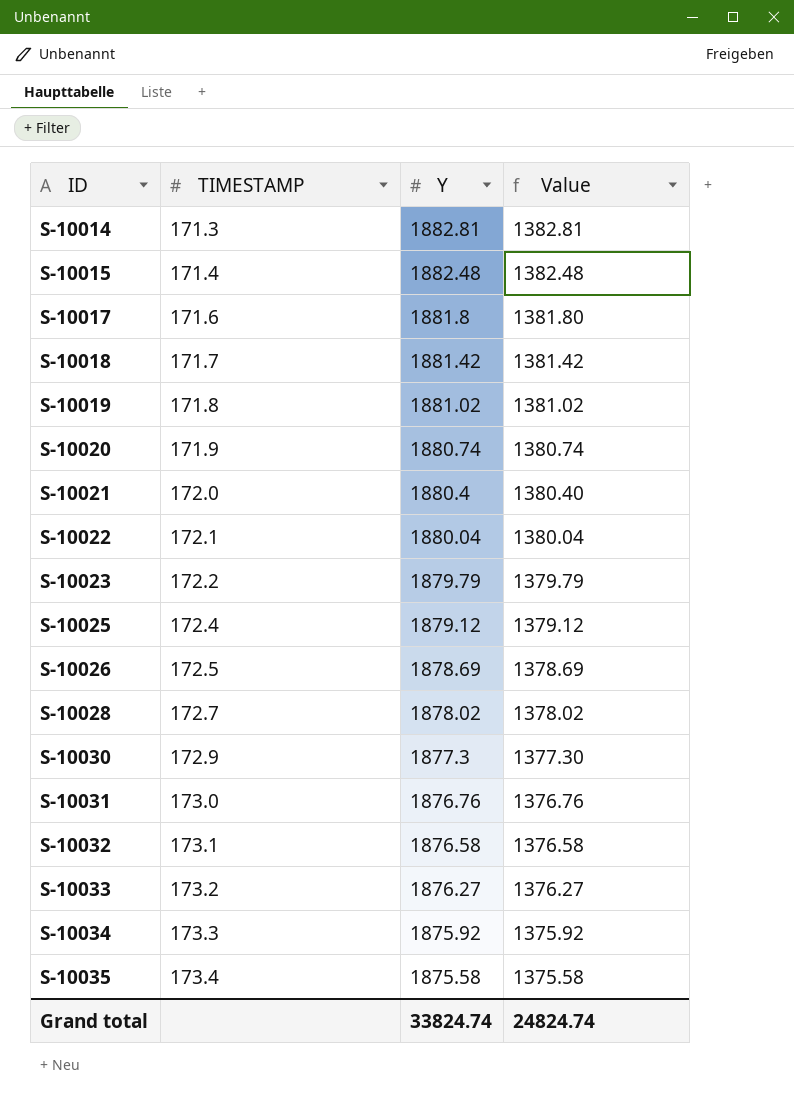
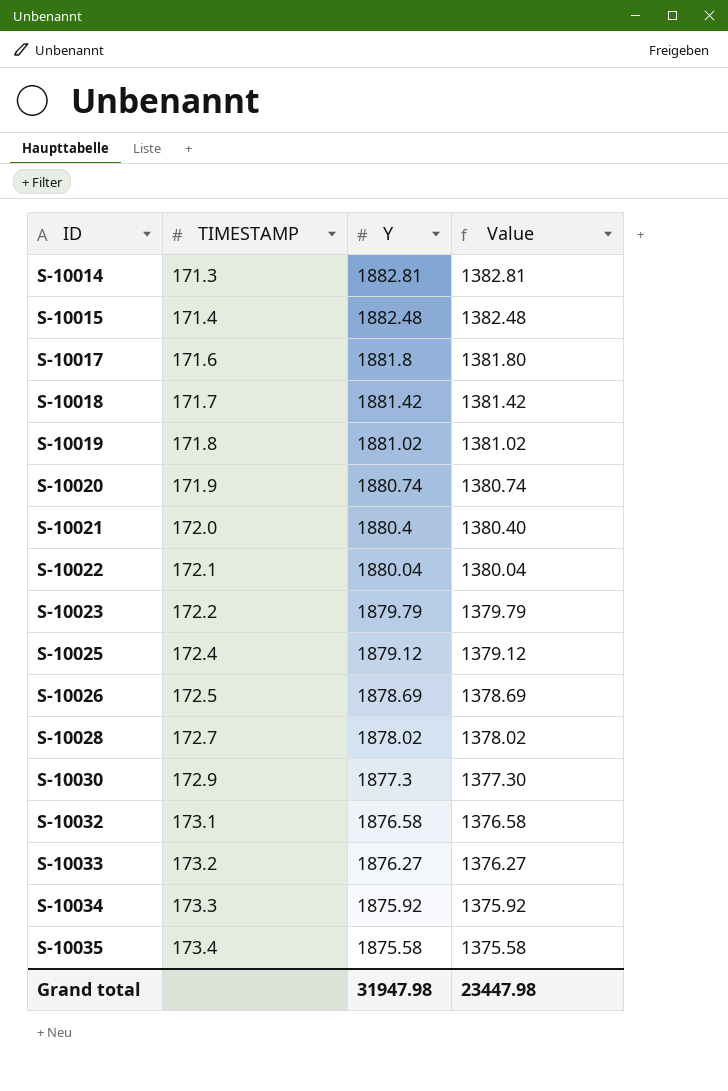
row S-10031: 173.0 | 1876.76 | 1376.76 -> none
Grand total | Y: 33824.74 -> 31947.98
Grand total | Value: 24824.74 -> 23447.98

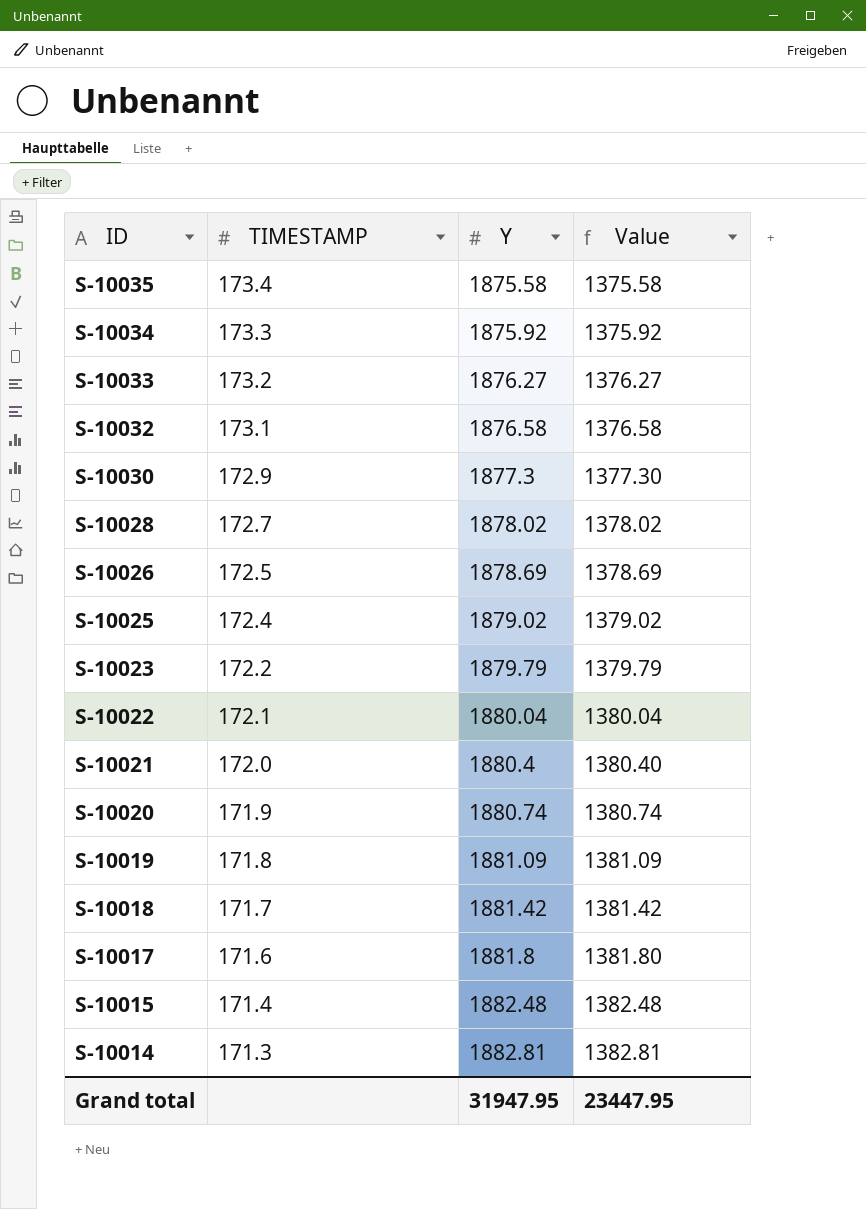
row order: ID ascending -> ID descending
S-10025 | Y: 1879.12 -> 1879.02
S-10025 | Value: 1379.12 -> 1379.02
S-10019 | Y: 1881.02 -> 1881.09
S-10019 | Value: 1381.02 -> 1381.09
Grand total | Y: 31947.98 -> 31947.95
Grand total | Value: 23447.98 -> 23447.95

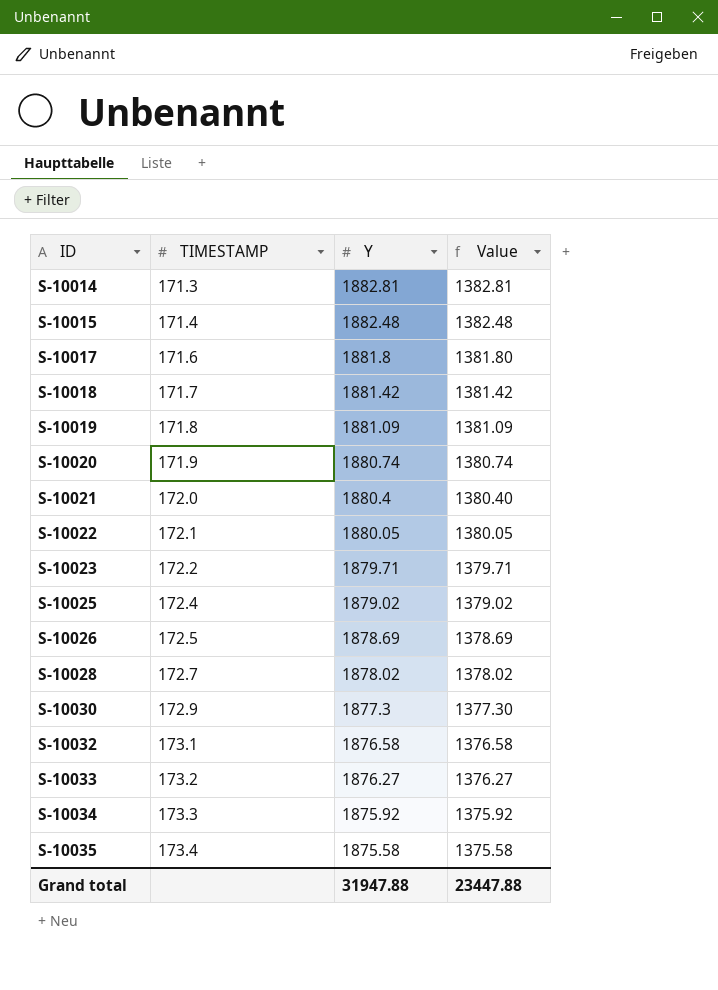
row order: ID descending -> ID ascending
S-10022 | Y: 1880.04 -> 1880.05
S-10022 | Value: 1380.04 -> 1380.05
S-10023 | Y: 1879.79 -> 1879.71
S-10023 | Value: 1379.79 -> 1379.71
Grand total | Y: 31947.95 -> 31947.88
Grand total | Value: 23447.95 -> 23447.88

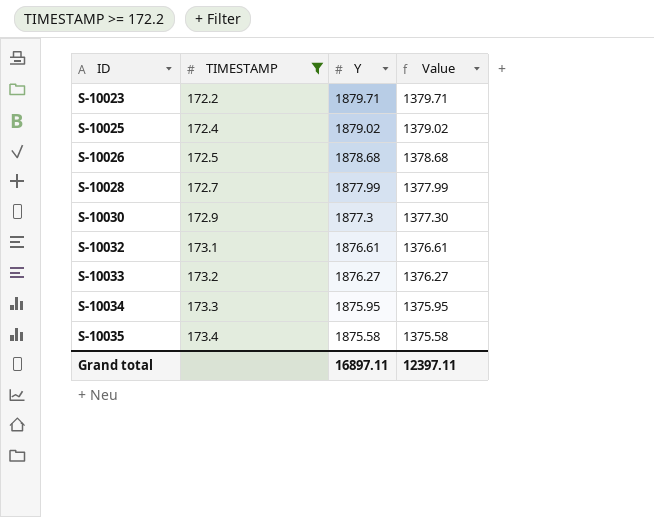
filter: none -> TIMESTAMP >= 172.2
S-10026 | Y: 1878.69 -> 1878.68
S-10026 | Value: 1378.69 -> 1378.68
S-10028 | Y: 1878.02 -> 1877.99
S-10028 | Value: 1378.02 -> 1377.99
S-10032 | Y: 1876.58 -> 1876.61
S-10032 | Value: 1376.58 -> 1376.61
S-10034 | Y: 1875.92 -> 1875.95
S-10034 | Value: 1375.92 -> 1375.95
Grand total | Y: 31947.88 -> 16897.11
Grand total | Value: 23447.88 -> 12397.11

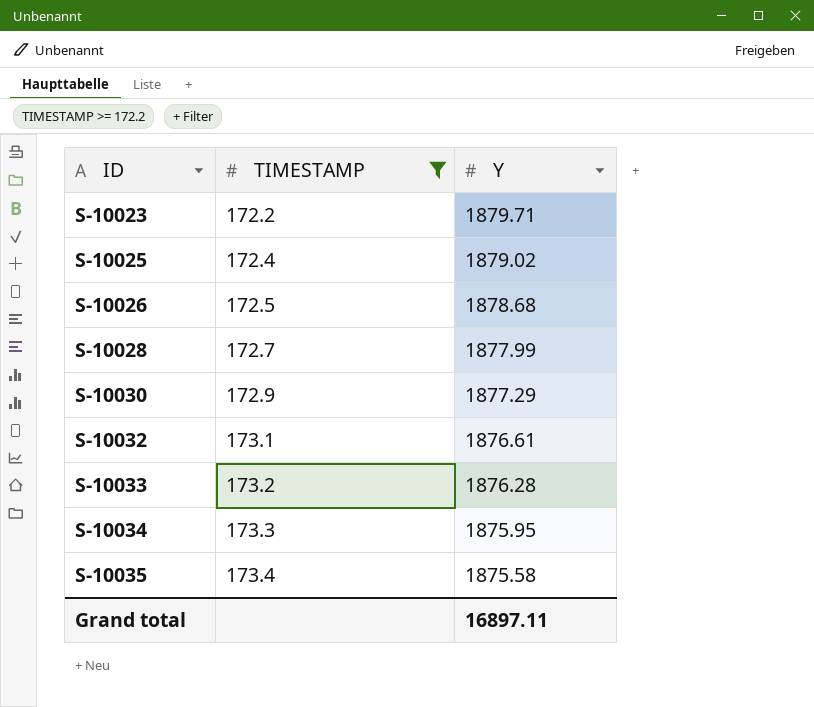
column Value | formula: [Y] - 500 -> none
S-10030 | Y: 1877.3 -> 1877.29
S-10033 | Y: 1876.27 -> 1876.28

